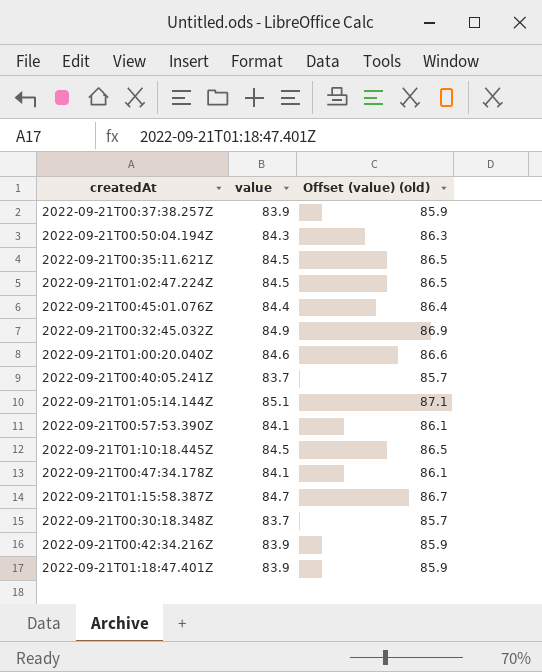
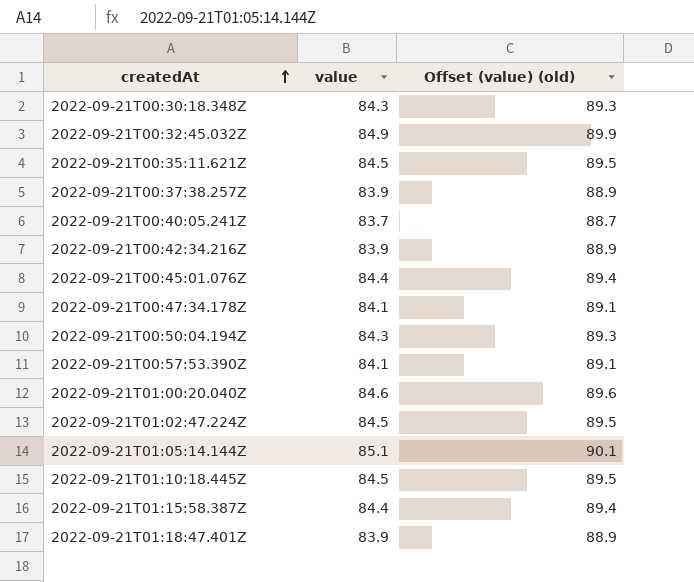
row order: none -> createdAt ascending
column Offset (value) (old) | formula: [value] + 2 -> [value] + 5
2022-09-21T00:30:18.348Z | value: 83.7 -> 84.3
2022-09-21T01:15:58.387Z | value: 84.7 -> 84.4

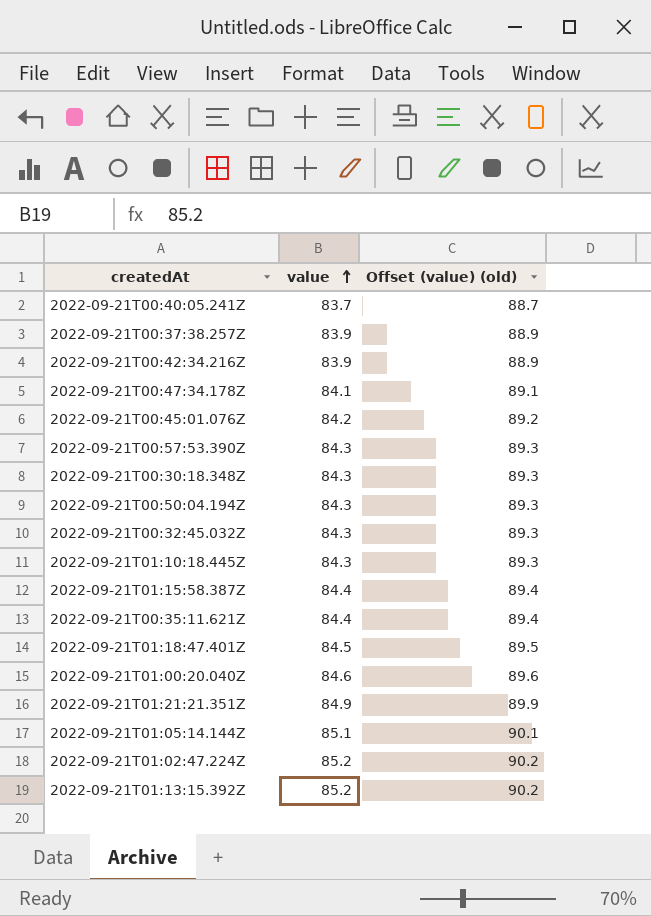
row order: createdAt ascending -> value ascending
2022-09-21T00:45:01.076Z | value: 84.4 -> 84.2
2022-09-21T00:45:01.076Z | Offset (value) (old): 89.4 -> 89.2
2022-09-21T00:57:53.390Z | value: 84.1 -> 84.3
2022-09-21T00:57:53.390Z | Offset (value) (old): 89.1 -> 89.3
2022-09-21T00:32:45.032Z | value: 84.9 -> 84.3
2022-09-21T00:32:45.032Z | Offset (value) (old): 89.9 -> 89.3
2022-09-21T01:10:18.445Z | value: 84.5 -> 84.3
2022-09-21T01:10:18.445Z | Offset (value) (old): 89.5 -> 89.3
2022-09-21T00:35:11.621Z | value: 84.5 -> 84.4
2022-09-21T00:35:11.621Z | Offset (value) (old): 89.5 -> 89.4
2022-09-21T01:18:47.401Z | value: 83.9 -> 84.5
2022-09-21T01:18:47.401Z | Offset (value) (old): 88.9 -> 89.5
row 2022-09-21T01:21:21.351Z: none -> 84.9 | 89.9
2022-09-21T01:02:47.224Z | value: 84.5 -> 85.2
2022-09-21T01:02:47.224Z | Offset (value) (old): 89.5 -> 90.2
row 2022-09-21T01:13:15.392Z: none -> 85.2 | 90.2

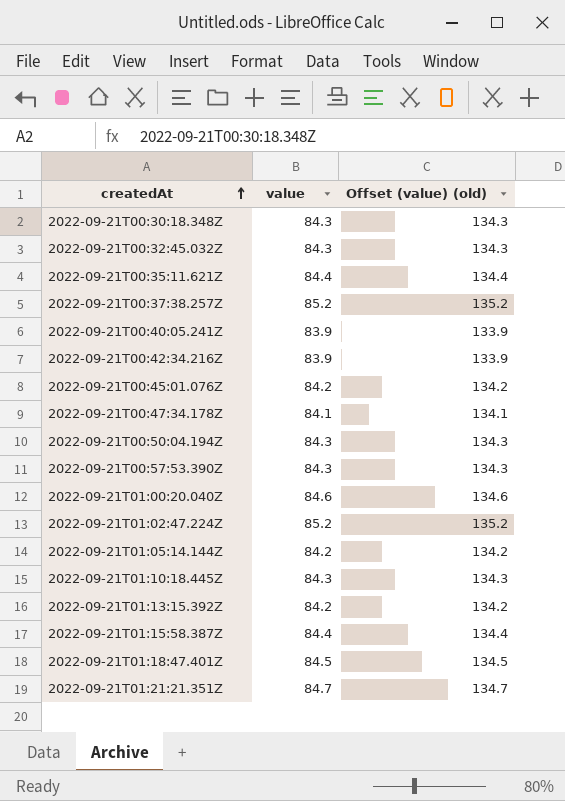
row order: value ascending -> createdAt ascending
column Offset (value) (old) | formula: [value] + 5 -> [value] + 50
2022-09-21T00:37:38.257Z | value: 83.9 -> 85.2
2022-09-21T00:40:05.241Z | value: 83.7 -> 83.9
2022-09-21T01:05:14.144Z | value: 85.1 -> 84.2
2022-09-21T01:13:15.392Z | value: 85.2 -> 84.2
2022-09-21T01:21:21.351Z | value: 84.9 -> 84.7

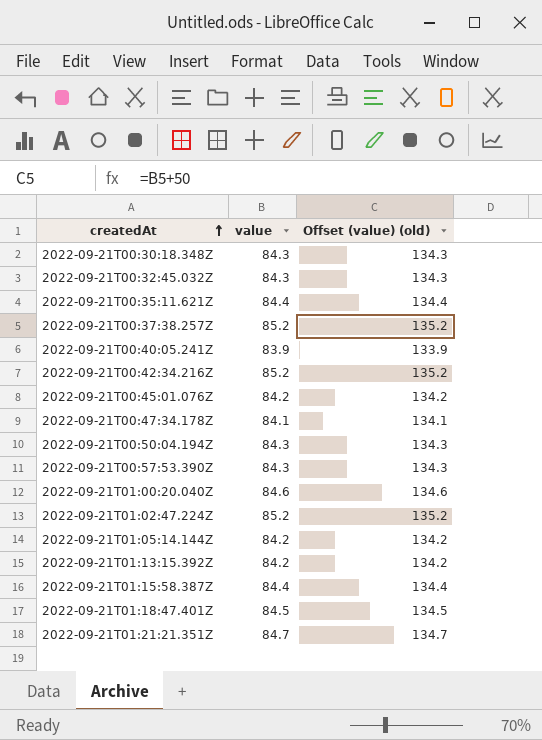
row 2022-09-21T01:10:18.445Z: 84.3 | 134.3 -> none
2022-09-21T00:42:34.216Z | value: 83.9 -> 85.2
2022-09-21T00:42:34.216Z | Offset (value) (old): 133.9 -> 135.2

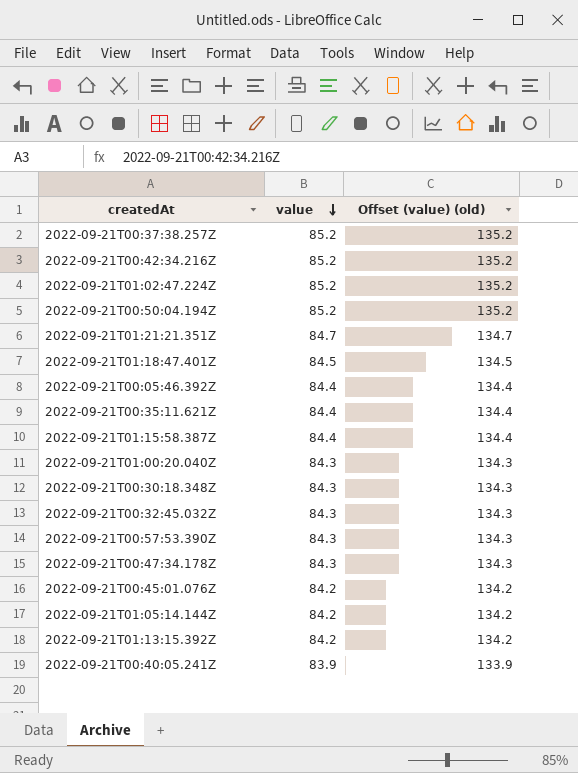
row order: createdAt ascending -> value descending
2022-09-21T00:50:04.194Z | value: 84.3 -> 85.2
2022-09-21T00:50:04.194Z | Offset (value) (old): 134.3 -> 135.2
row 2022-09-21T00:05:46.392Z: none -> 84.4 | 134.4
2022-09-21T01:00:20.040Z | value: 84.6 -> 84.3
2022-09-21T01:00:20.040Z | Offset (value) (old): 134.6 -> 134.3
2022-09-21T00:47:34.178Z | value: 84.1 -> 84.3
2022-09-21T00:47:34.178Z | Offset (value) (old): 134.1 -> 134.3

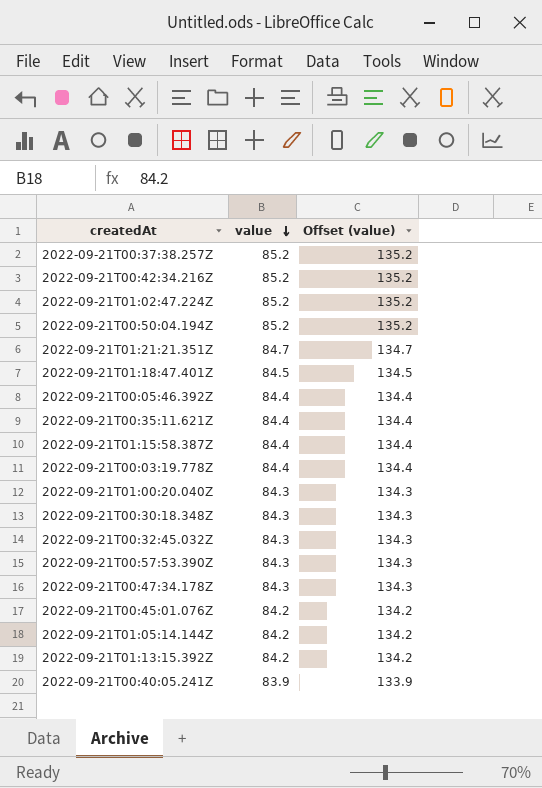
column name: Offset (value) (old) -> Offset (value)
row 2022-09-21T00:03:19.778Z: none -> 84.4 | 134.4

